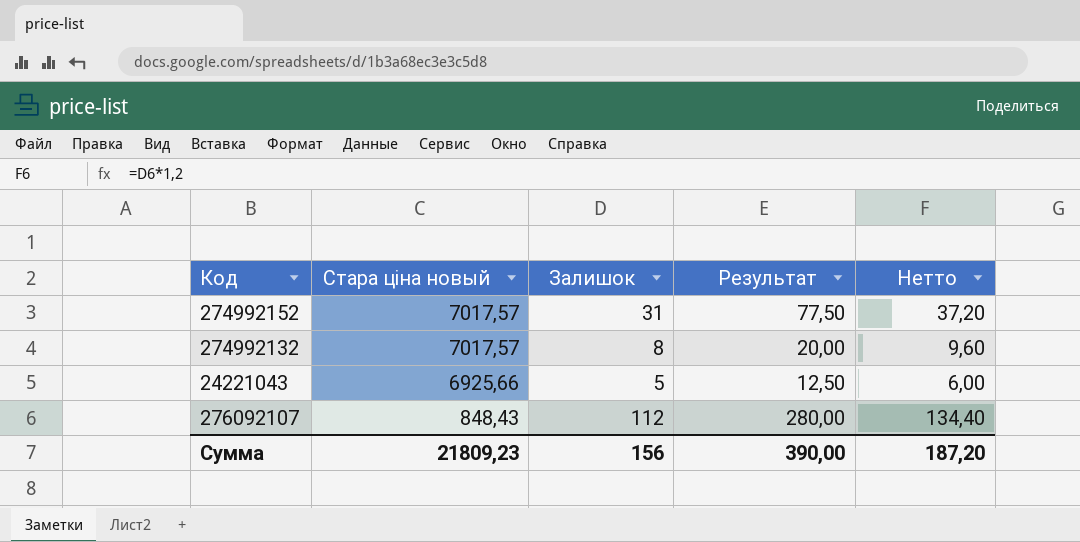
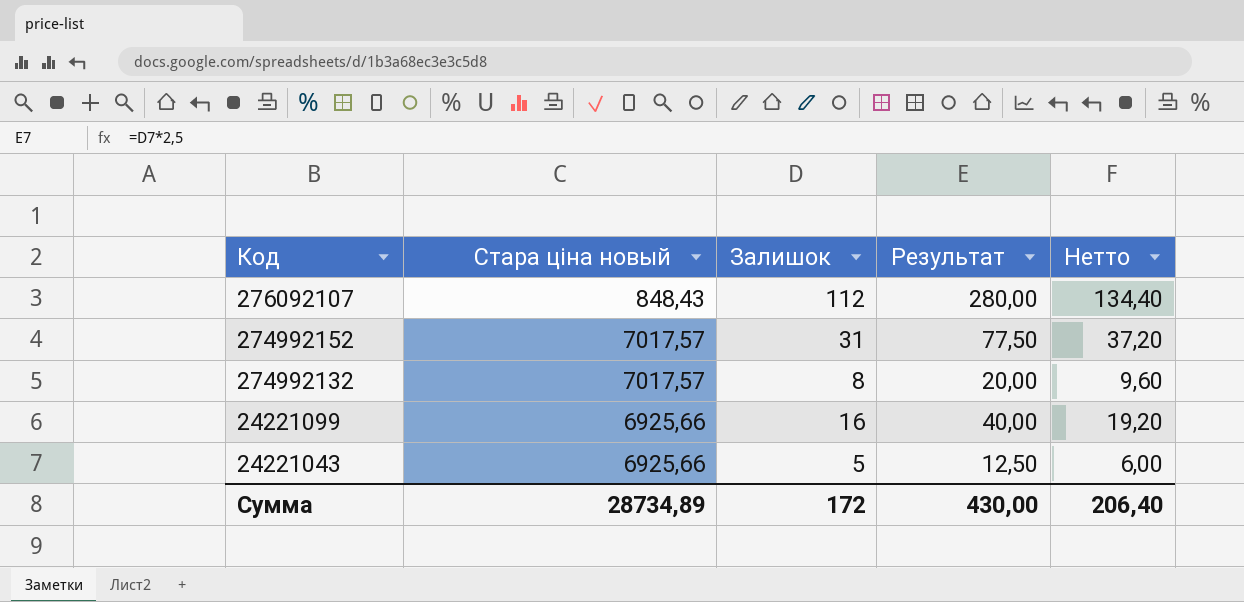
row order: Стара ціна новый descending -> Код descending
row 24221099: none -> 6925,66 | 16 | 40,00 | 19,20
Сумма | Стара ціна новый: 21809,23 -> 28734,89
Сумма | Залишок: 156 -> 172
Сумма | Результат: 390,00 -> 430,00
Сумма | Нетто: 187,20 -> 206,40

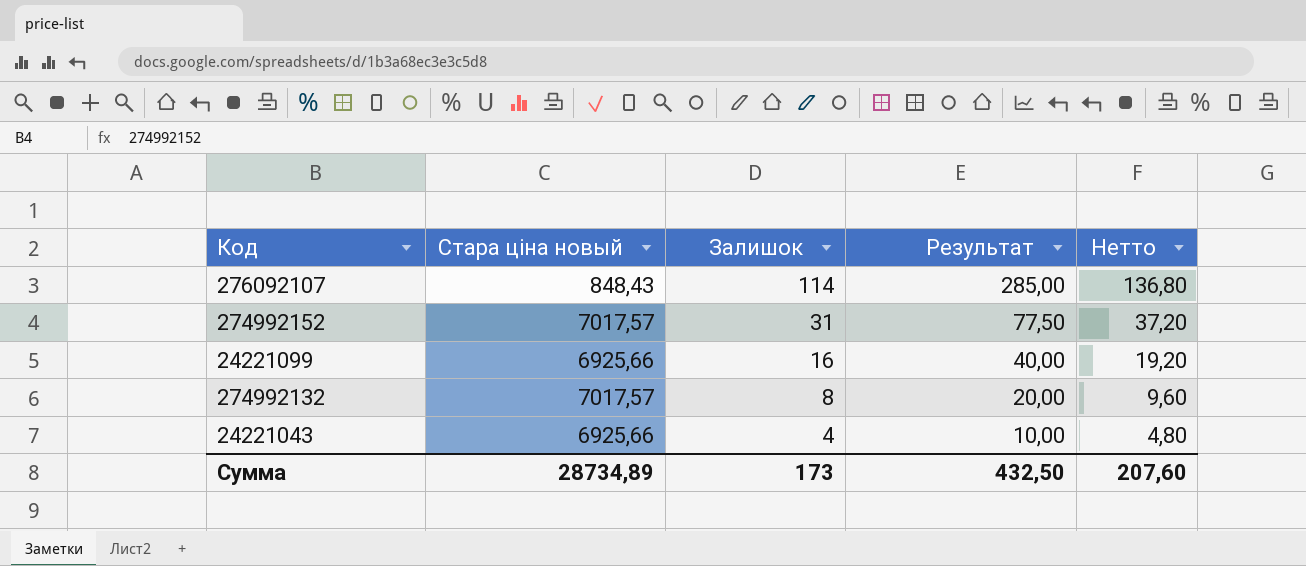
row order: Код descending -> Залишок descending
276092107 | Залишок: 112 -> 114
276092107 | Результат: 280,00 -> 285,00
276092107 | Нетто: 134,40 -> 136,80
24221043 | Залишок: 5 -> 4
24221043 | Результат: 12,50 -> 10,00
24221043 | Нетто: 6,00 -> 4,80
Сумма | Залишок: 172 -> 173
Сумма | Результат: 430,00 -> 432,50
Сумма | Нетто: 206,40 -> 207,60

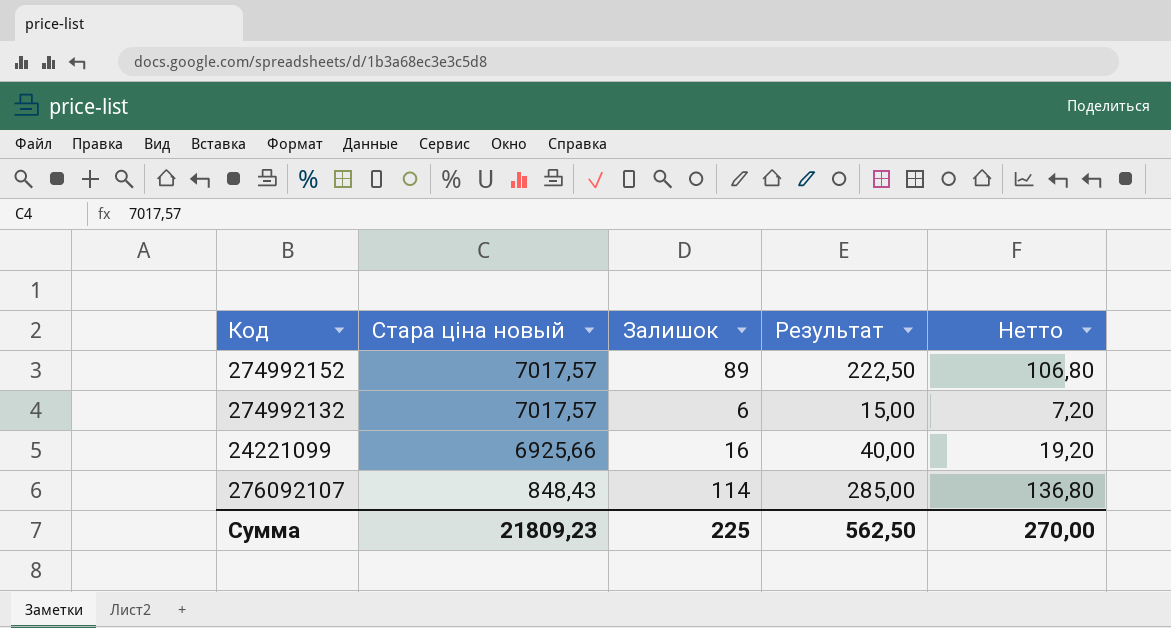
row order: Залишок descending -> Стара ціна новый descending
row 24221043: 6925,66 | 4 | 10,00 | 4,80 -> none
274992152 | Залишок: 31 -> 89
274992152 | Результат: 77,50 -> 222,50
274992152 | Нетто: 37,20 -> 106,80
274992132 | Залишок: 8 -> 6
274992132 | Результат: 20,00 -> 15,00
274992132 | Нетто: 9,60 -> 7,20
Сумма | Стара ціна новый: 28734,89 -> 21809,23
Сумма | Залишок: 173 -> 225
Сумма | Результат: 432,50 -> 562,50
Сумма | Нетто: 207,60 -> 270,00

